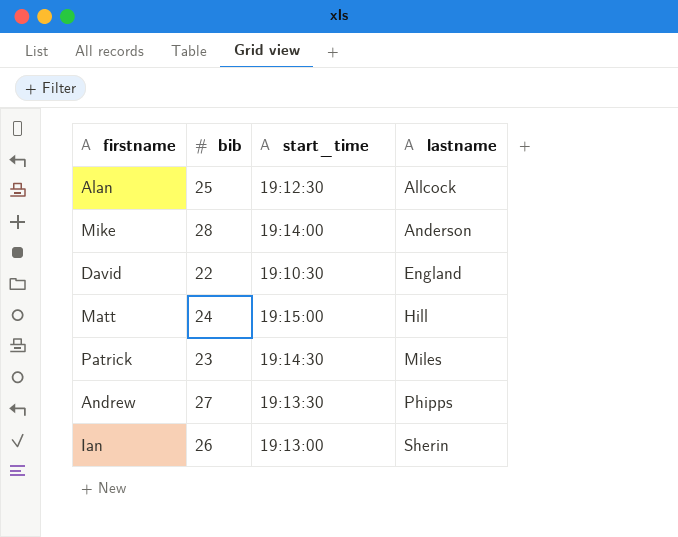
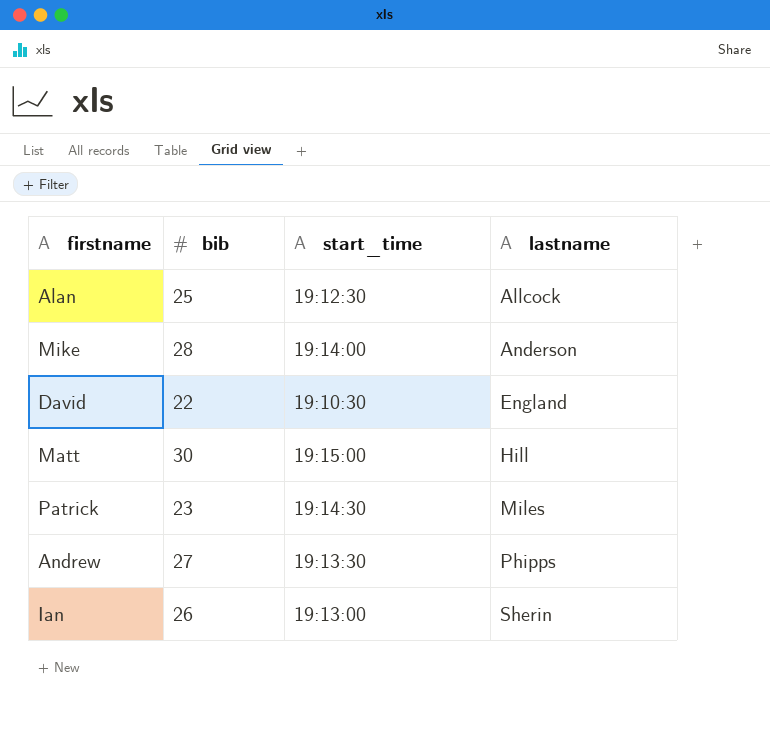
Matt | bib: 24 -> 30

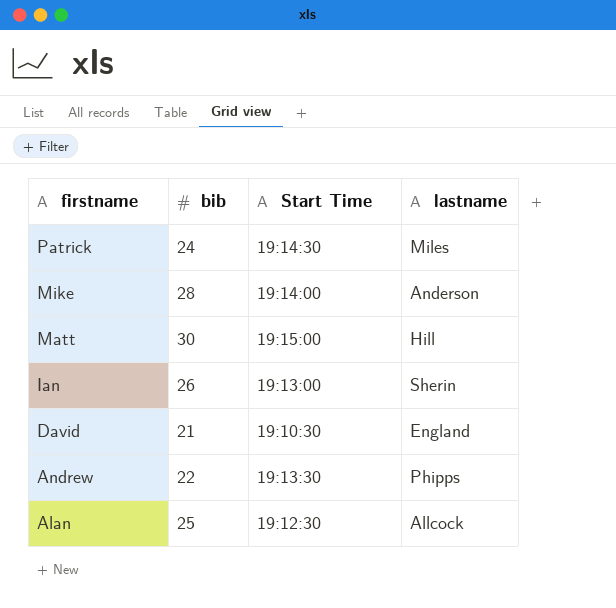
row order: lastname ascending -> firstname descending
column name: start_time -> Start Time
Patrick | bib: 23 -> 24
David | bib: 22 -> 21
Andrew | bib: 27 -> 22

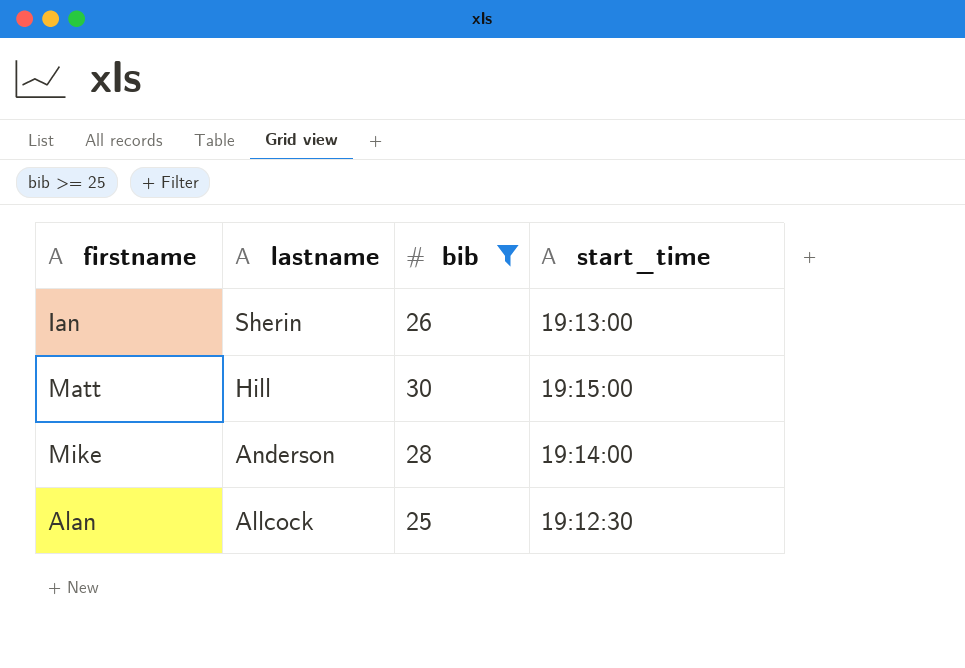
filter: none -> bib >= 25
row order: firstname descending -> lastname descending
column lastname | position: 4 -> 2
column name: Start Time -> start_time

